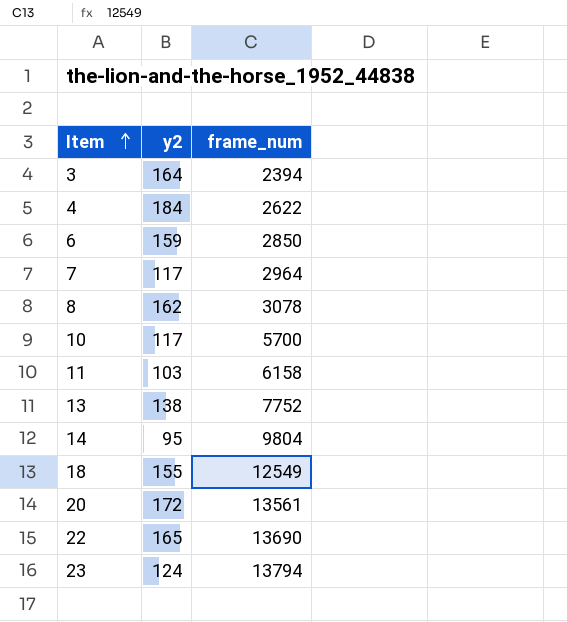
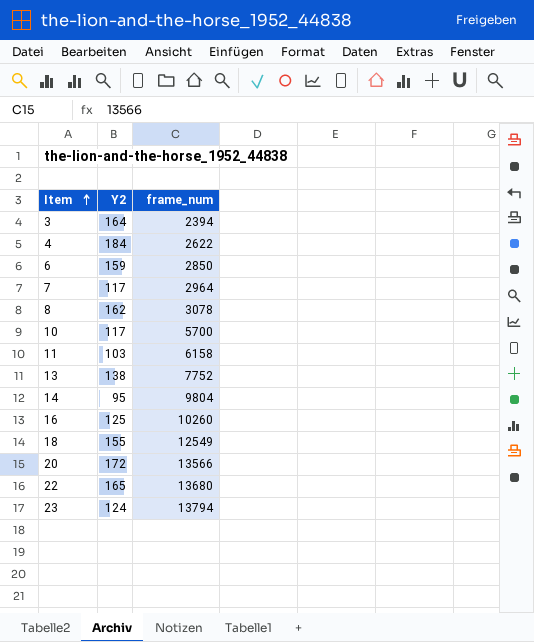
column name: y2 -> Y2
row 16: none -> 125 | 10260
20 | frame_num: 13561 -> 13566
22 | frame_num: 13690 -> 13680

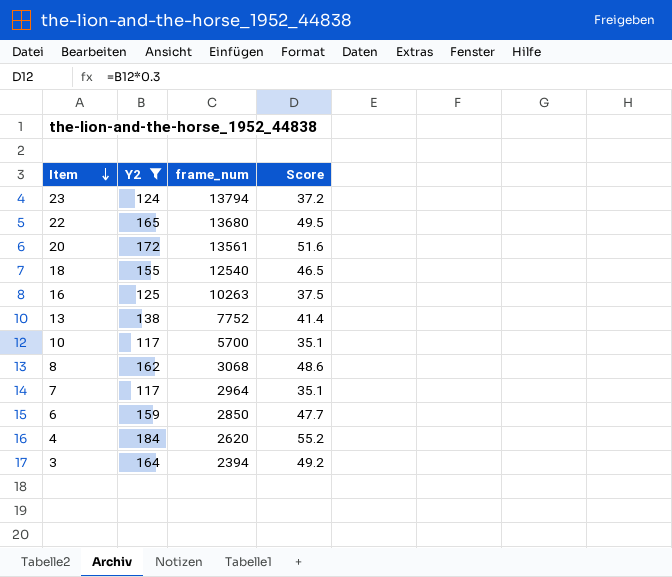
filter: none -> Y2 >= 117
row order: Item ascending -> Item descending
column Score | formula: none -> [Y2] * 0.3
20 | frame_num: 13566 -> 13561
18 | frame_num: 12549 -> 12540
16 | frame_num: 10260 -> 10263
8 | frame_num: 3078 -> 3068
4 | frame_num: 2622 -> 2620

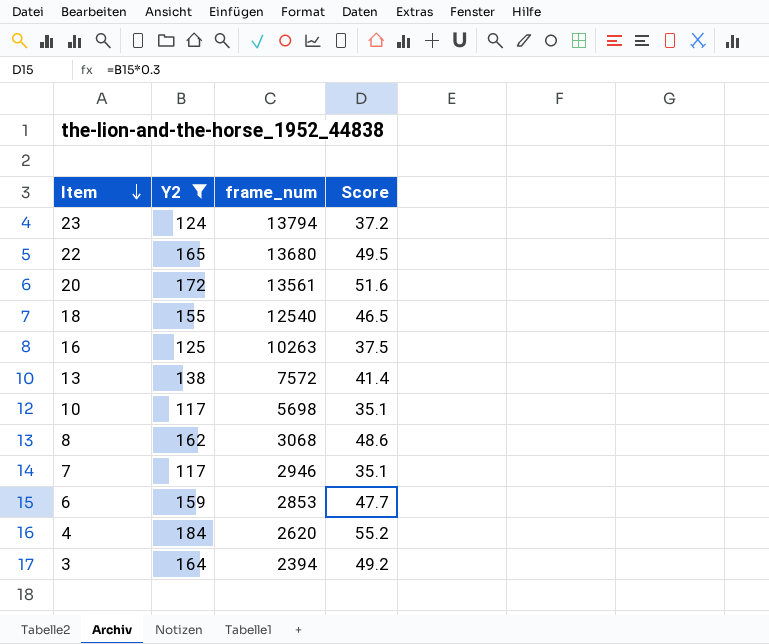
13 | frame_num: 7752 -> 7572
10 | frame_num: 5700 -> 5698
7 | frame_num: 2964 -> 2946
6 | frame_num: 2850 -> 2853

